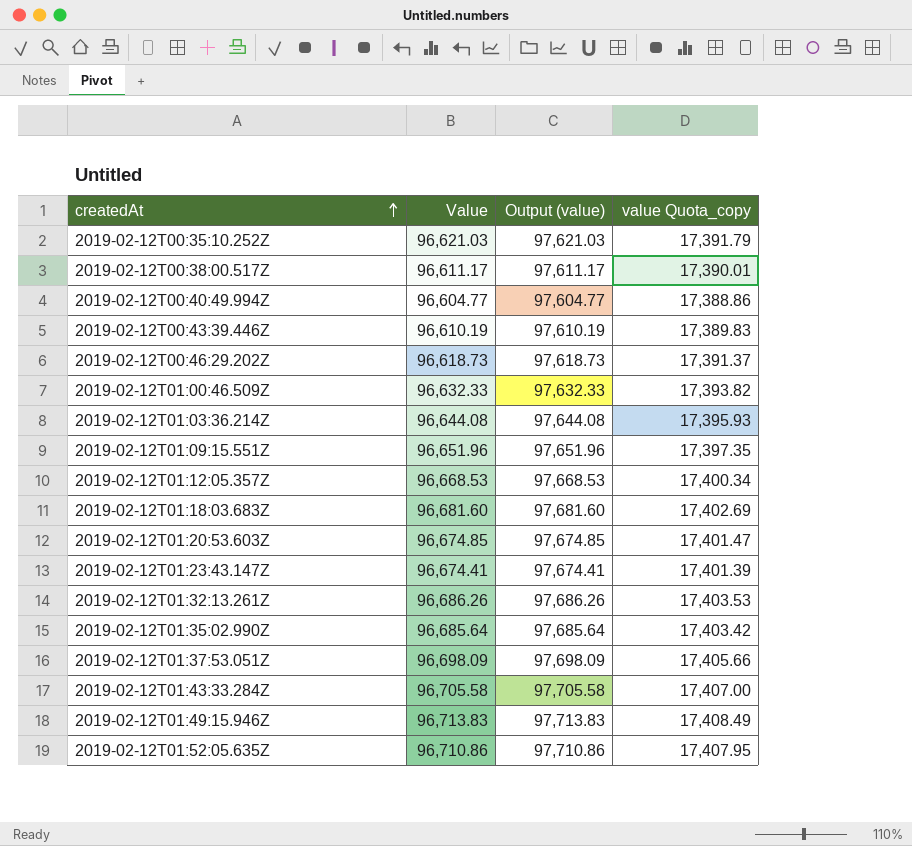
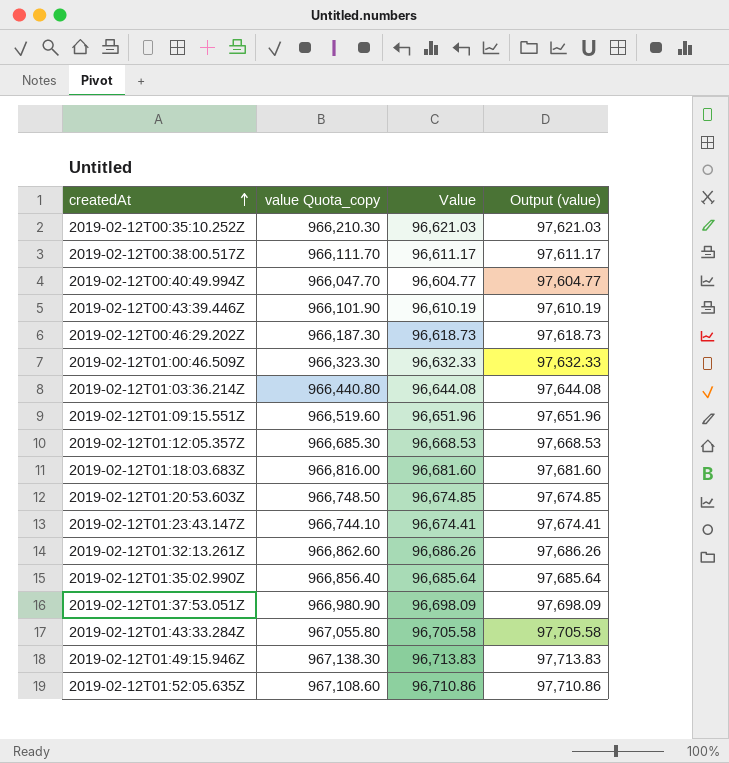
column value Quota_copy | formula: [Value] * 0.18 -> [Value] * 10
column value Quota_copy | position: 4 -> 2

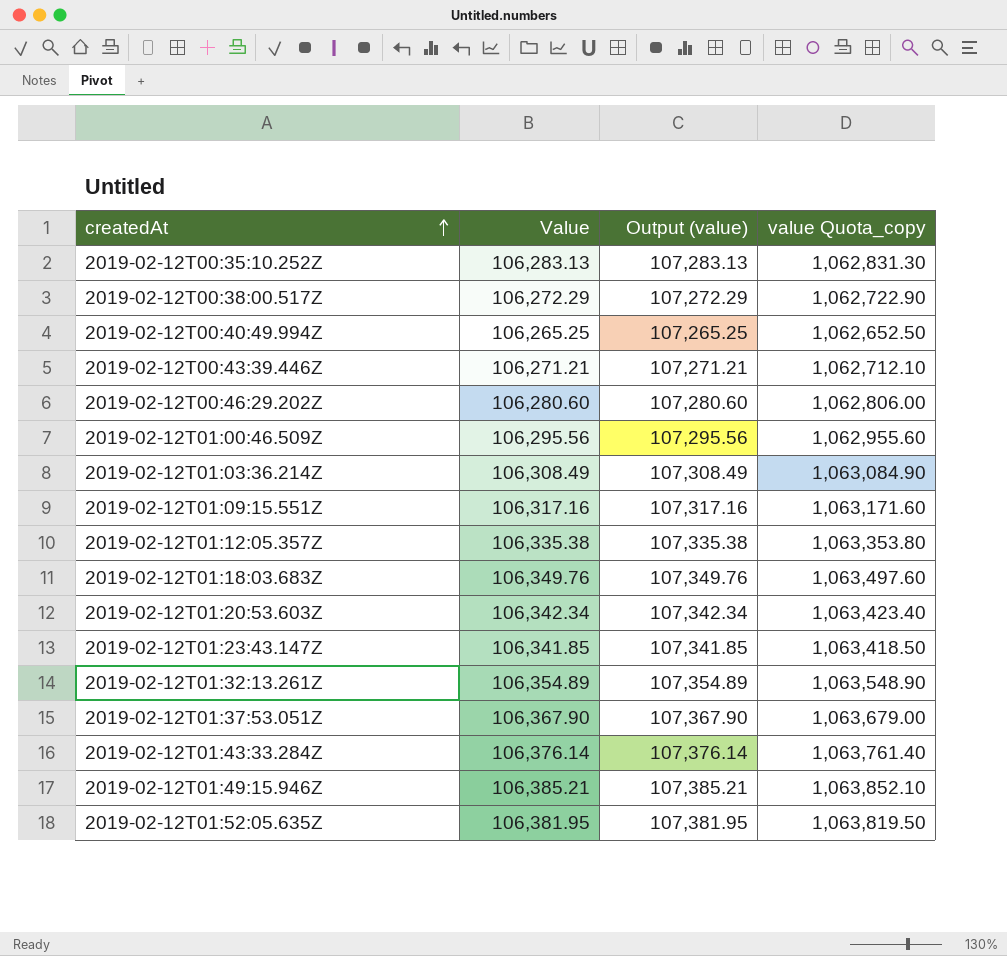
column value Quota_copy | position: 2 -> 4
row 2019-02-12T01:35:02.990Z: 966,856.40 | 96,685.64 | 97,685.64 -> none
2019-02-12T00:35:10.252Z | Value: 96,621.03 -> 106,283.13
2019-02-12T00:35:10.252Z | Output (value): 97,621.03 -> 107,283.13
2019-02-12T00:35:10.252Z | value Quota_copy: 966,210.30 -> 1,062,831.30
2019-02-12T00:38:00.517Z | Value: 96,611.17 -> 106,272.29
2019-02-12T00:38:00.517Z | Output (value): 97,611.17 -> 107,272.29
2019-02-12T00:38:00.517Z | value Quota_copy: 966,111.70 -> 1,062,722.90
2019-02-12T00:40:49.994Z | Value: 96,604.77 -> 106,265.25
2019-02-12T00:40:49.994Z | Output (value): 97,604.77 -> 107,265.25
2019-02-12T00:40:49.994Z | value Quota_copy: 966,047.70 -> 1,062,652.50
2019-02-12T00:43:39.446Z | Value: 96,610.19 -> 106,271.21
2019-02-12T00:43:39.446Z | Output (value): 97,610.19 -> 107,271.21
2019-02-12T00:43:39.446Z | value Quota_copy: 966,101.90 -> 1,062,712.10
2019-02-12T00:46:29.202Z | Value: 96,618.73 -> 106,280.60
2019-02-12T00:46:29.202Z | Output (value): 97,618.73 -> 107,280.60
2019-02-12T00:46:29.202Z | value Quota_copy: 966,187.30 -> 1,062,806.00
2019-02-12T01:00:46.509Z | Value: 96,632.33 -> 106,295.56
2019-02-12T01:00:46.509Z | Output (value): 97,632.33 -> 107,295.56
2019-02-12T01:00:46.509Z | value Quota_copy: 966,323.30 -> 1,062,955.60
2019-02-12T01:03:36.214Z | Value: 96,644.08 -> 106,308.49
2019-02-12T01:03:36.214Z | Output (value): 97,644.08 -> 107,308.49
2019-02-12T01:03:36.214Z | value Quota_copy: 966,440.80 -> 1,063,084.90
2019-02-12T01:09:15.551Z | Value: 96,651.96 -> 106,317.16
2019-02-12T01:09:15.551Z | Output (value): 97,651.96 -> 107,317.16
2019-02-12T01:09:15.551Z | value Quota_copy: 966,519.60 -> 1,063,171.60
2019-02-12T01:12:05.357Z | Value: 96,668.53 -> 106,335.38
2019-02-12T01:12:05.357Z | Output (value): 97,668.53 -> 107,335.38
2019-02-12T01:12:05.357Z | value Quota_copy: 966,685.30 -> 1,063,353.80
2019-02-12T01:18:03.683Z | Value: 96,681.60 -> 106,349.76
2019-02-12T01:18:03.683Z | Output (value): 97,681.60 -> 107,349.76
2019-02-12T01:18:03.683Z | value Quota_copy: 966,816.00 -> 1,063,497.60
2019-02-12T01:20:53.603Z | Value: 96,674.85 -> 106,342.34
2019-02-12T01:20:53.603Z | Output (value): 97,674.85 -> 107,342.34
2019-02-12T01:20:53.603Z | value Quota_copy: 966,748.50 -> 1,063,423.40
2019-02-12T01:23:43.147Z | Value: 96,674.41 -> 106,341.85
2019-02-12T01:23:43.147Z | Output (value): 97,674.41 -> 107,341.85
2019-02-12T01:23:43.147Z | value Quota_copy: 966,744.10 -> 1,063,418.50
2019-02-12T01:32:13.261Z | Value: 96,686.26 -> 106,354.89
2019-02-12T01:32:13.261Z | Output (value): 97,686.26 -> 107,354.89
2019-02-12T01:32:13.261Z | value Quota_copy: 966,862.60 -> 1,063,548.90
2019-02-12T01:37:53.051Z | Value: 96,698.09 -> 106,367.90
2019-02-12T01:37:53.051Z | Output (value): 97,698.09 -> 107,367.90
2019-02-12T01:37:53.051Z | value Quota_copy: 966,980.90 -> 1,063,679.00
2019-02-12T01:43:33.284Z | Value: 96,705.58 -> 106,376.14
2019-02-12T01:43:33.284Z | Output (value): 97,705.58 -> 107,376.14
2019-02-12T01:43:33.284Z | value Quota_copy: 967,055.80 -> 1,063,761.40
2019-02-12T01:49:15.946Z | Value: 96,713.83 -> 106,385.21
2019-02-12T01:49:15.946Z | Output (value): 97,713.83 -> 107,385.21
2019-02-12T01:49:15.946Z | value Quota_copy: 967,138.30 -> 1,063,852.10
2019-02-12T01:52:05.635Z | Value: 96,710.86 -> 106,381.95
2019-02-12T01:52:05.635Z | Output (value): 97,710.86 -> 107,381.95
2019-02-12T01:52:05.635Z | value Quota_copy: 967,108.60 -> 1,063,819.50

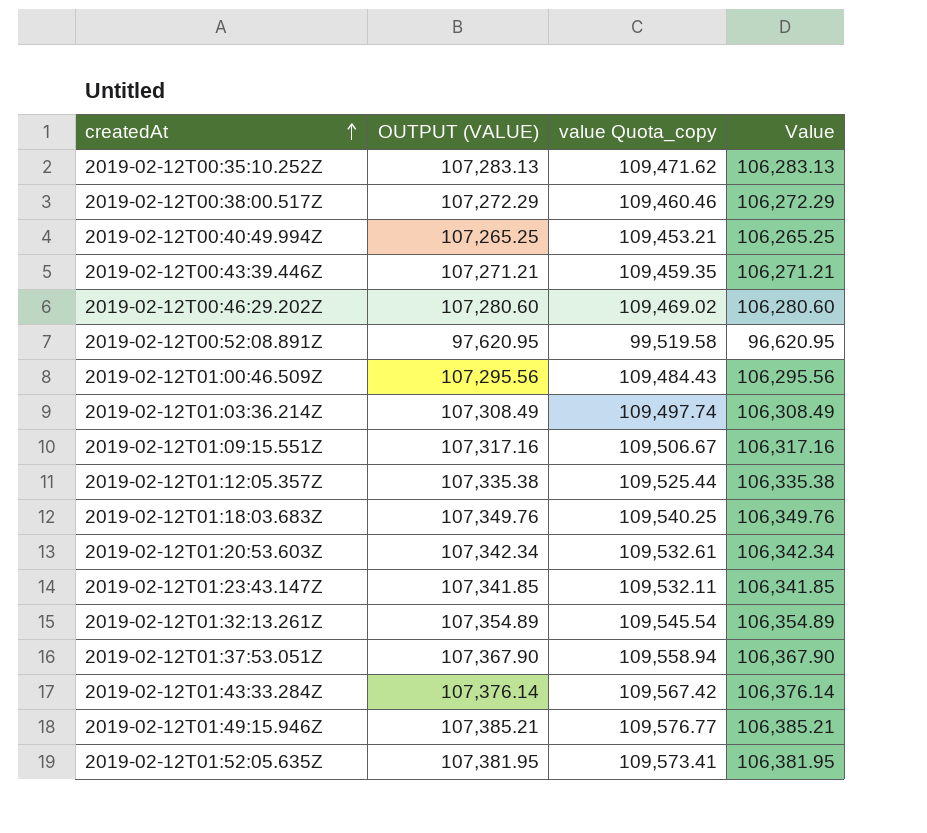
column name: Output (value) -> OUTPUT (VALUE)
column value Quota_copy | formula: [Value] * 10 -> [Value] * 1.03
column Value | position: 2 -> 4
row 2019-02-12T00:52:08.891Z: none -> 97,620.95 | 99,519.58 | 96,620.95

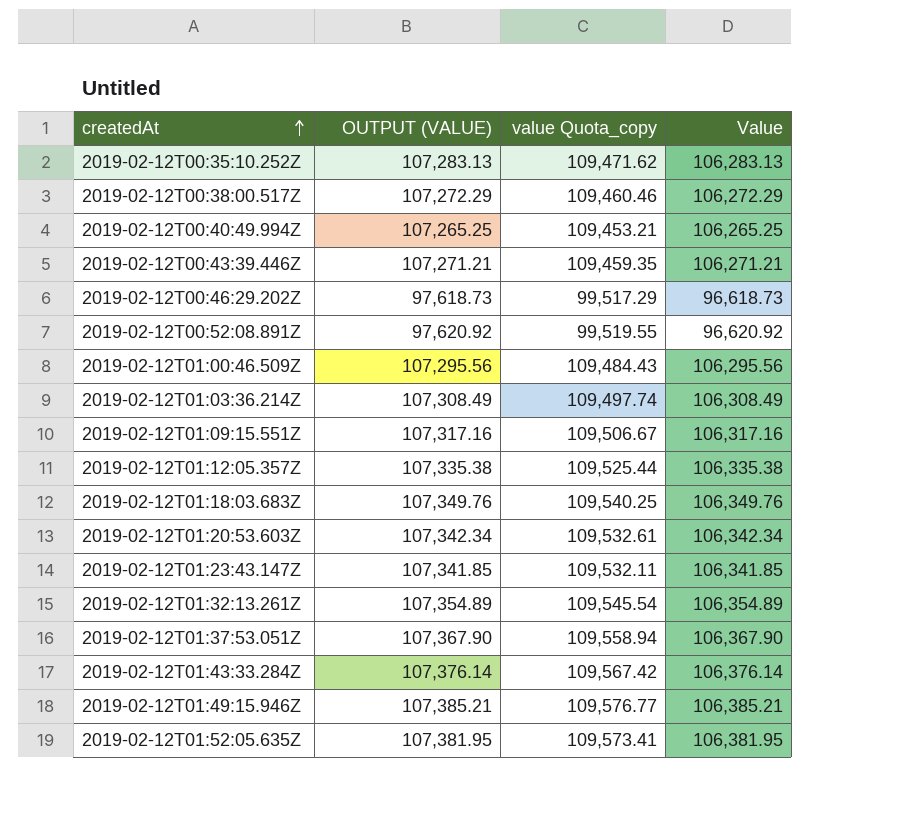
2019-02-12T00:46:29.202Z | OUTPUT (VALUE): 107,280.60 -> 97,618.73
2019-02-12T00:46:29.202Z | value Quota_copy: 109,469.02 -> 99,517.29
2019-02-12T00:46:29.202Z | Value: 106,280.60 -> 96,618.73
2019-02-12T00:52:08.891Z | OUTPUT (VALUE): 97,620.95 -> 97,620.92
2019-02-12T00:52:08.891Z | value Quota_copy: 99,519.58 -> 99,519.55
2019-02-12T00:52:08.891Z | Value: 96,620.95 -> 96,620.92

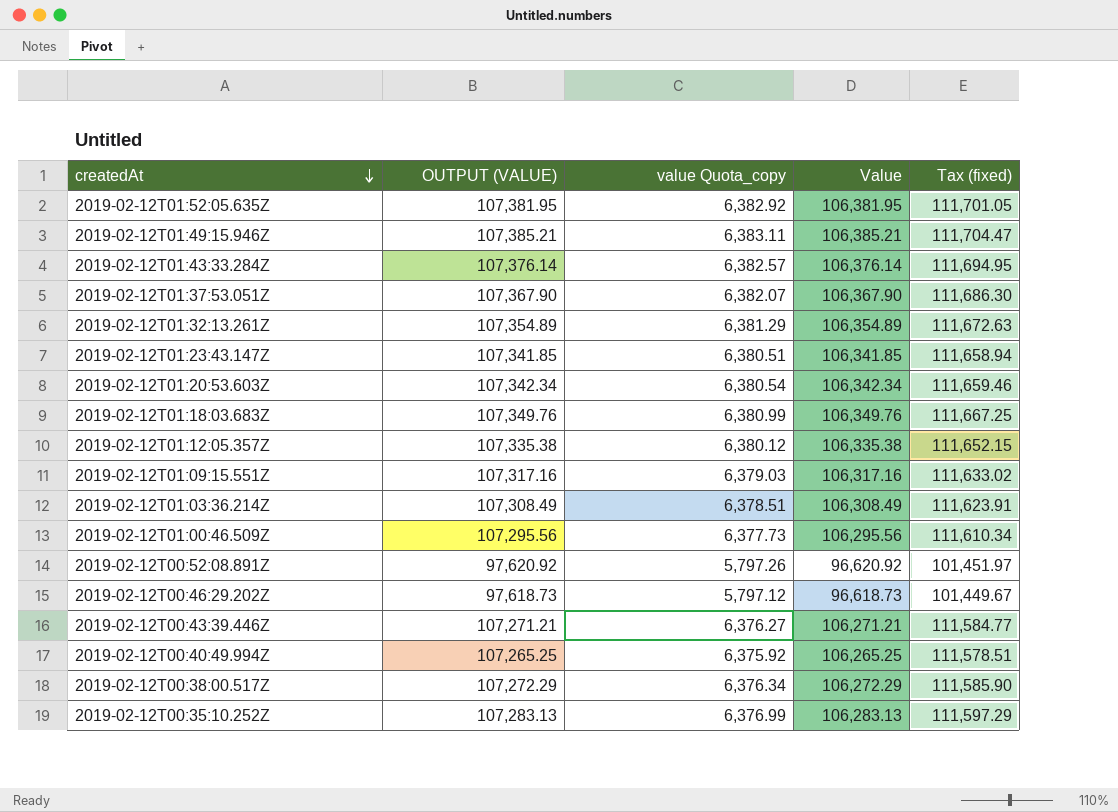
row order: createdAt ascending -> createdAt descending
column value Quota_copy | formula: [Value] * 1.03 -> [Value] * 0.06
column Tax (fixed) | formula: none -> [Value] * 1.05

